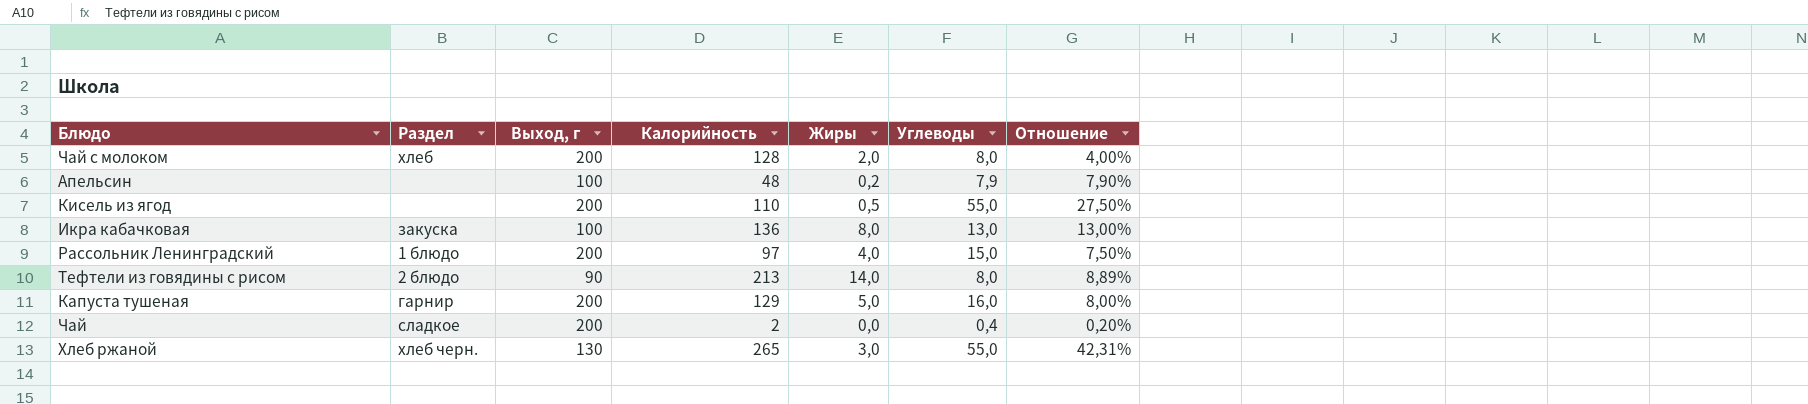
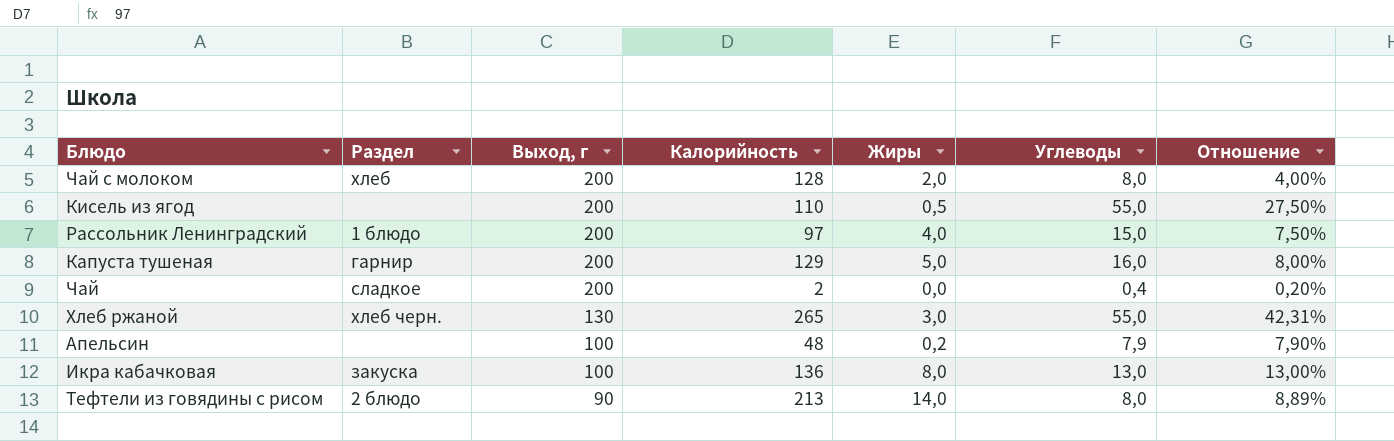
row order: none -> Выход, г descending

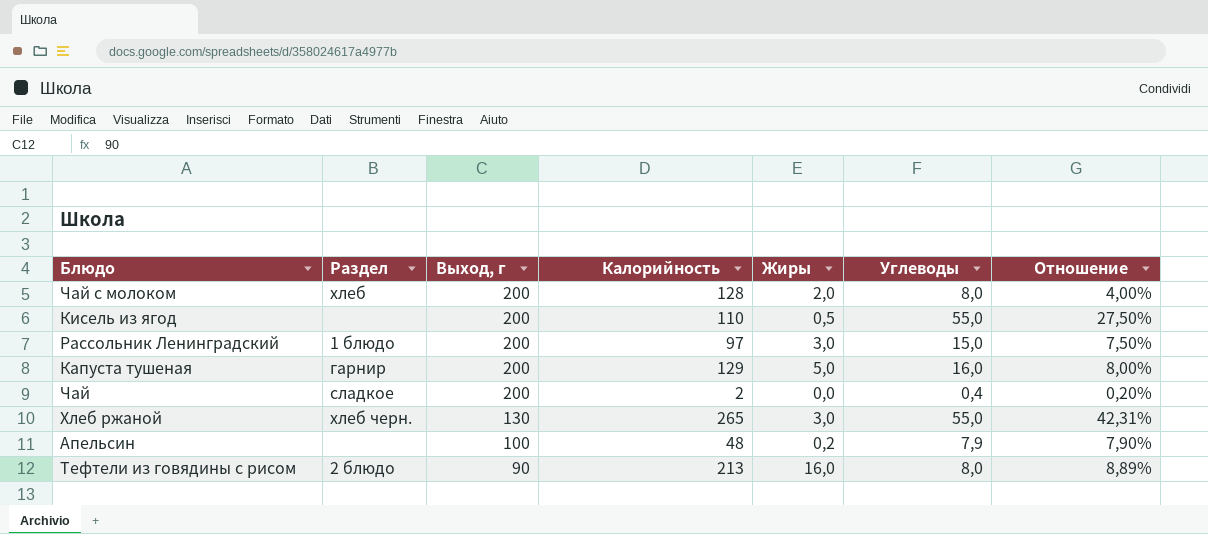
row Икра кабачковая: закуска | 100 | 136 | 8,0 | 13,0 | 13,00% -> none
Рассольник Ленинградский | Жиры: 4,0 -> 3,0
Тефтели из говядины с рисом | Жиры: 14,0 -> 16,0

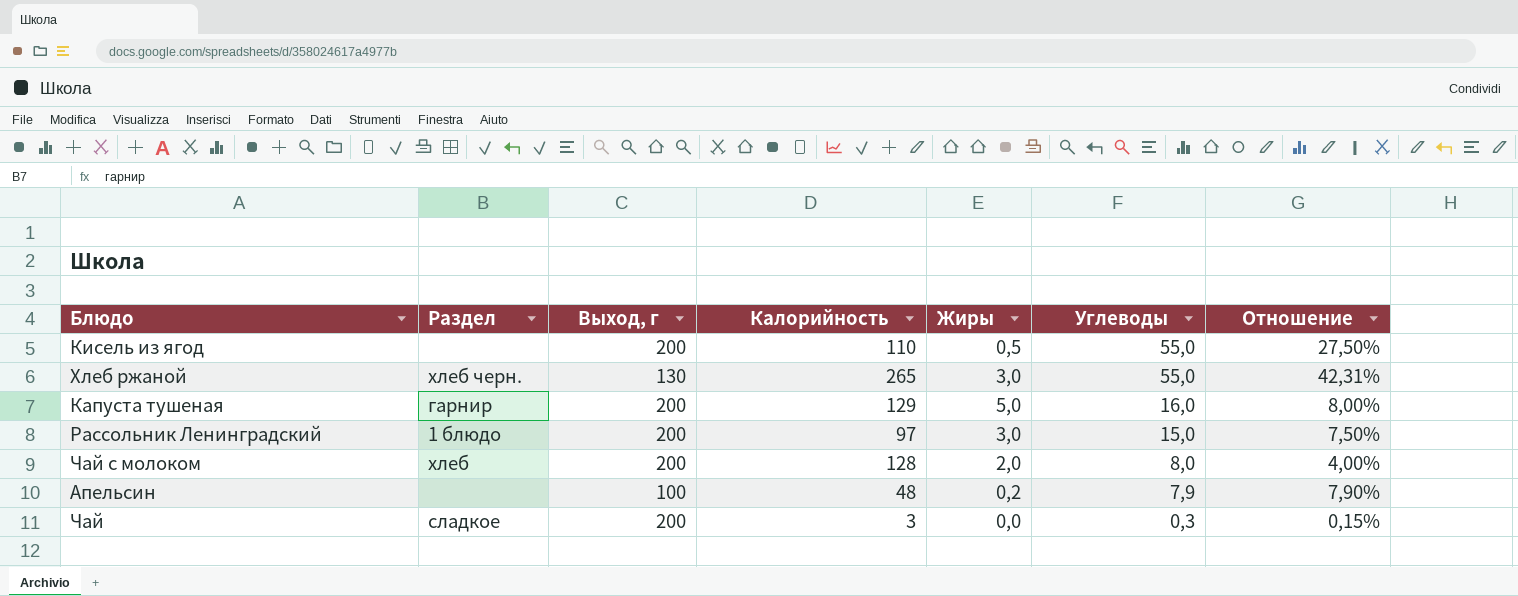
row order: Выход, г descending -> Углеводы descending
row Тефтели из говядины с рисом: 2 блюдо | 90 | 213 | 16,0 | 8,0 | 8,89% -> none
Чай | Калорийность: 2 -> 3
Чай | Углеводы: 0,4 -> 0,3
Чай | Отношение: 0,20% -> 0,15%

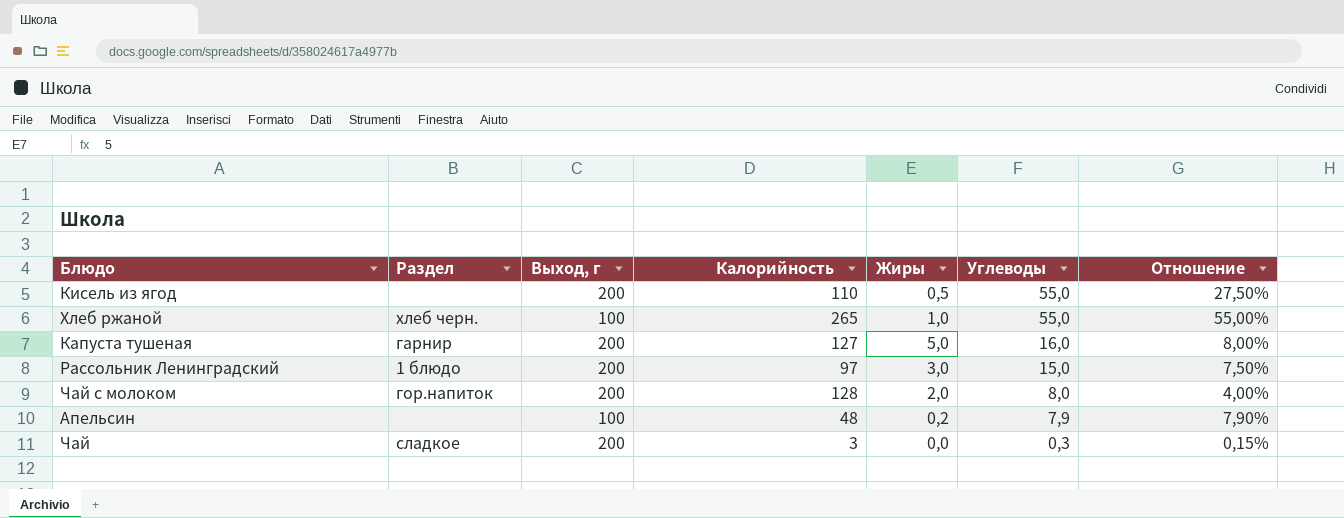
Хлеб ржаной | Выход, г: 130 -> 100
Хлеб ржаной | Жиры: 3,0 -> 1,0
Хлеб ржаной | Отношение: 42,31% -> 55,00%
Капуста тушеная | Калорийность: 129 -> 127
Чай с молоком | Раздел: хлеб -> гор.напиток

